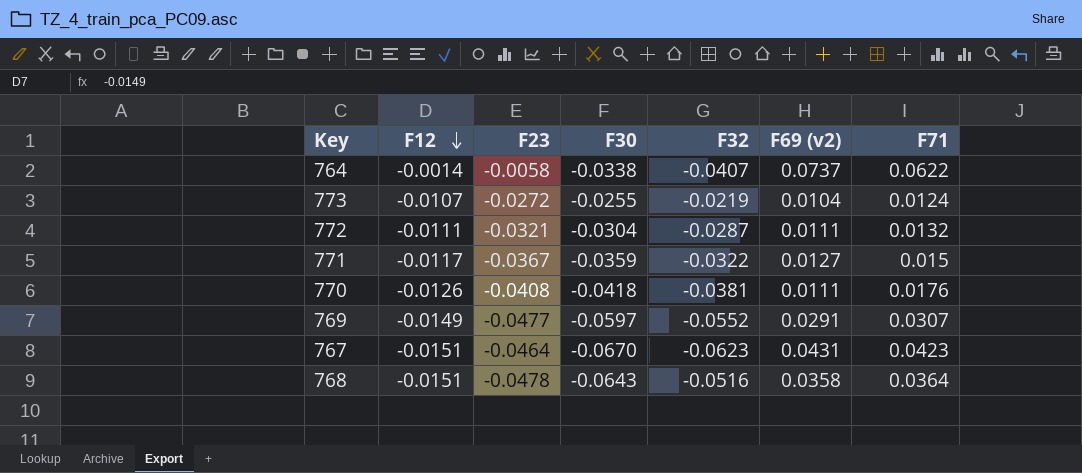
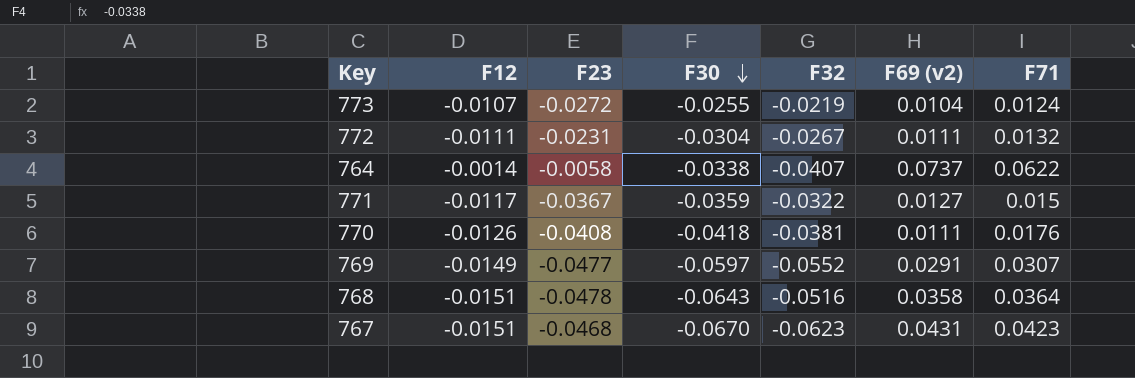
row order: F12 descending -> F30 descending
772 | F23: -0.0321 -> -0.0231
772 | F32: -0.0287 -> -0.0267
767 | F23: -0.0464 -> -0.0468

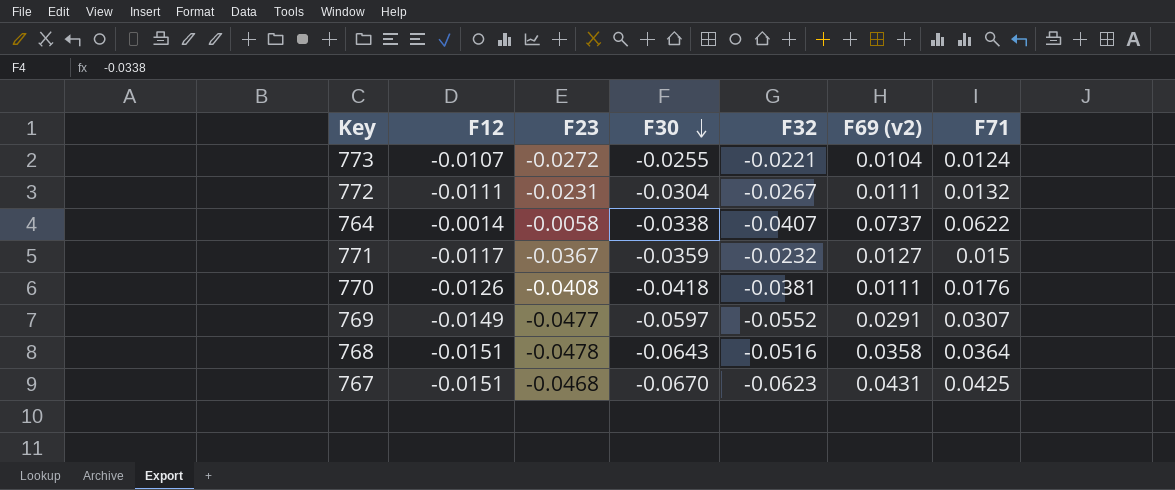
773 | F32: -0.0219 -> -0.0221
771 | F32: -0.0322 -> -0.0232
767 | F71: 0.0423 -> 0.0425

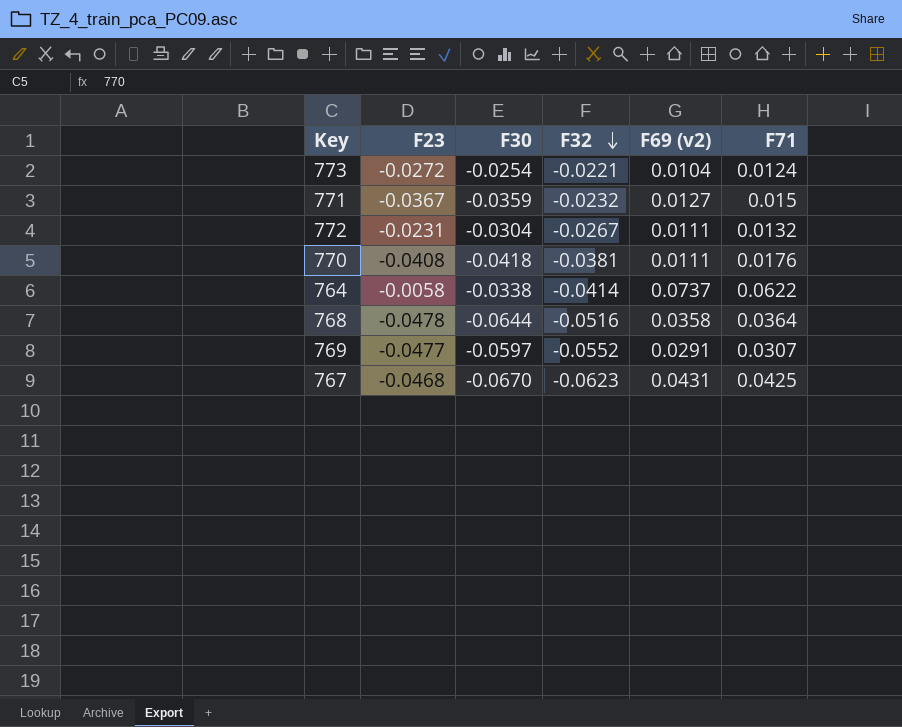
row order: F30 descending -> F32 descending
column F12 | position: 2 -> none
773 | F30: -0.0255 -> -0.0254
764 | F32: -0.0407 -> -0.0414
768 | F30: -0.0643 -> -0.0644

